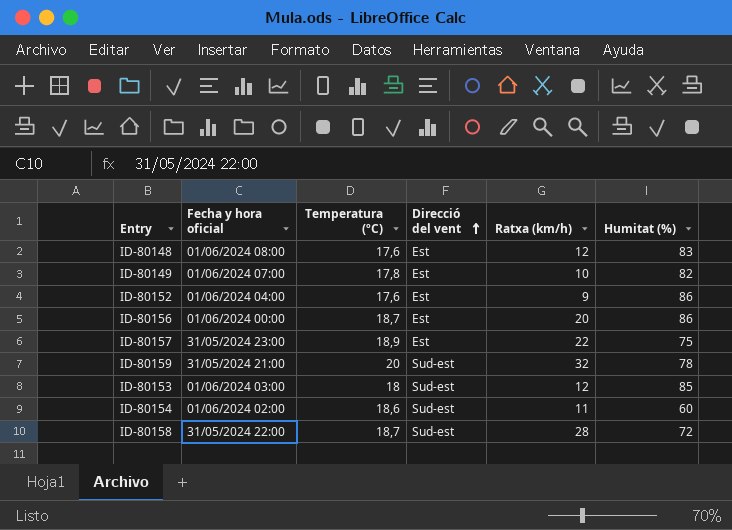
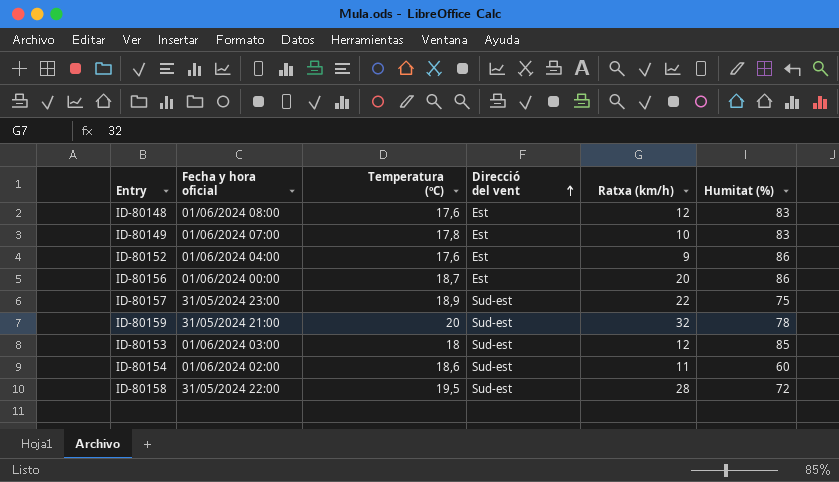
ID-80149 | Humitat (%): 82 -> 83
ID-80157 | Direcció del vent: Est -> Sud-est
ID-80158 | Temperatura (ºC): 18,7 -> 19,5

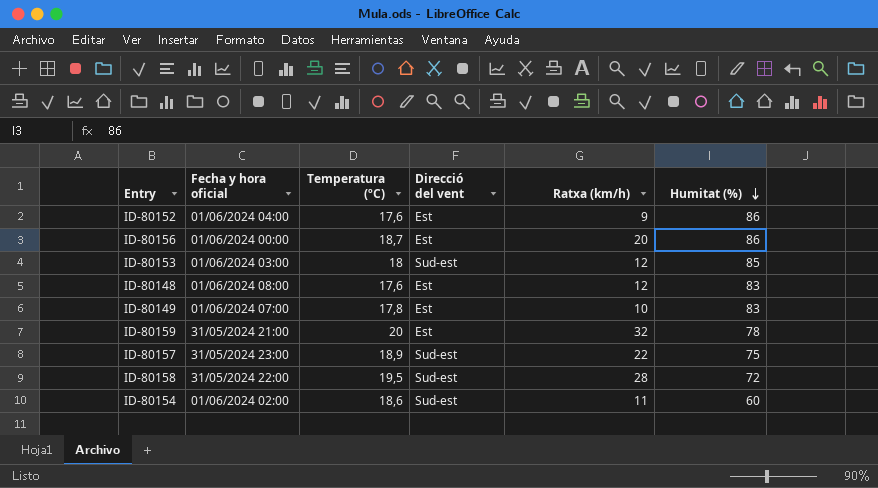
row order: Direcció del vent ascending -> Humitat (%) descending
ID-80159 | Direcció del vent: Sud-est -> Est

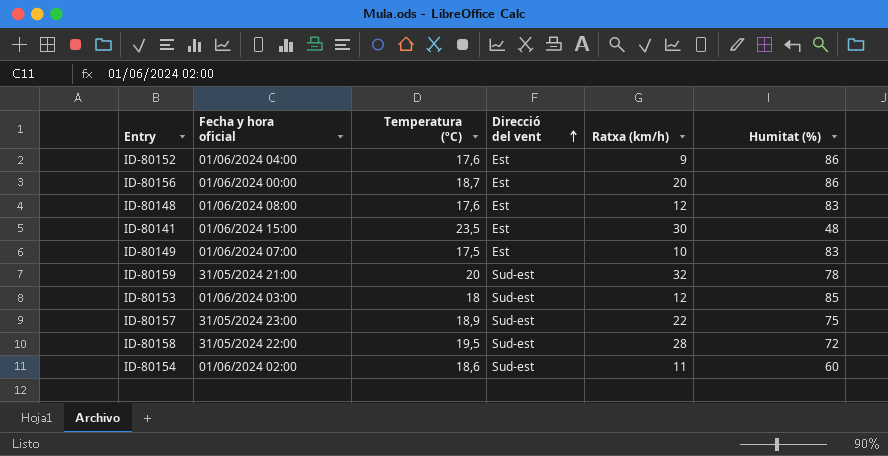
row order: Humitat (%) descending -> Direcció del vent ascending
row ID-80141: none -> 01/06/2024 15:00 | 23,5 | Est | 30 | 48
ID-80149 | Temperatura (ºC): 17,8 -> 17,5
ID-80159 | Direcció del vent: Est -> Sud-est

